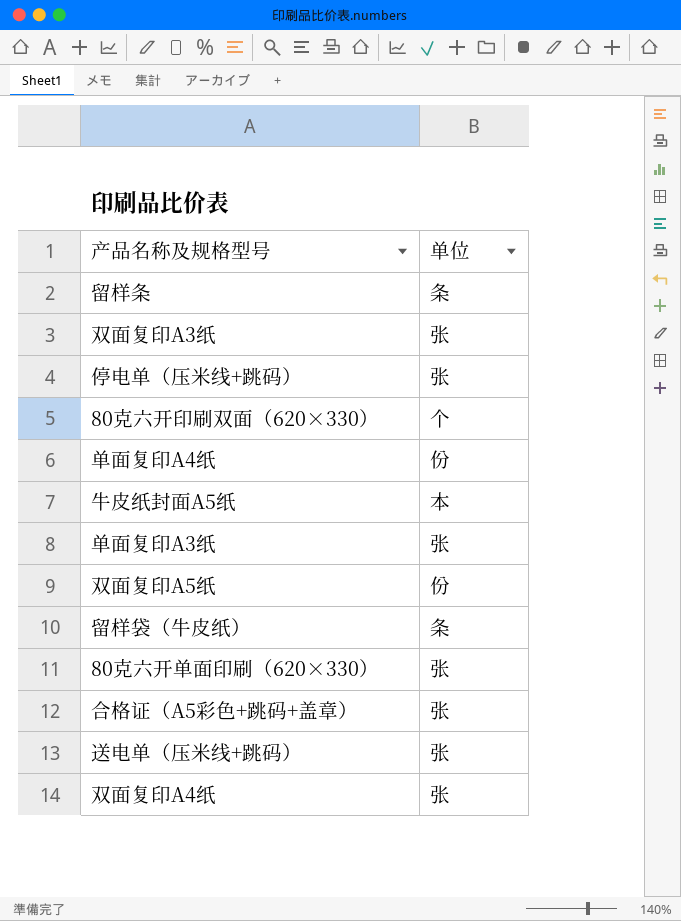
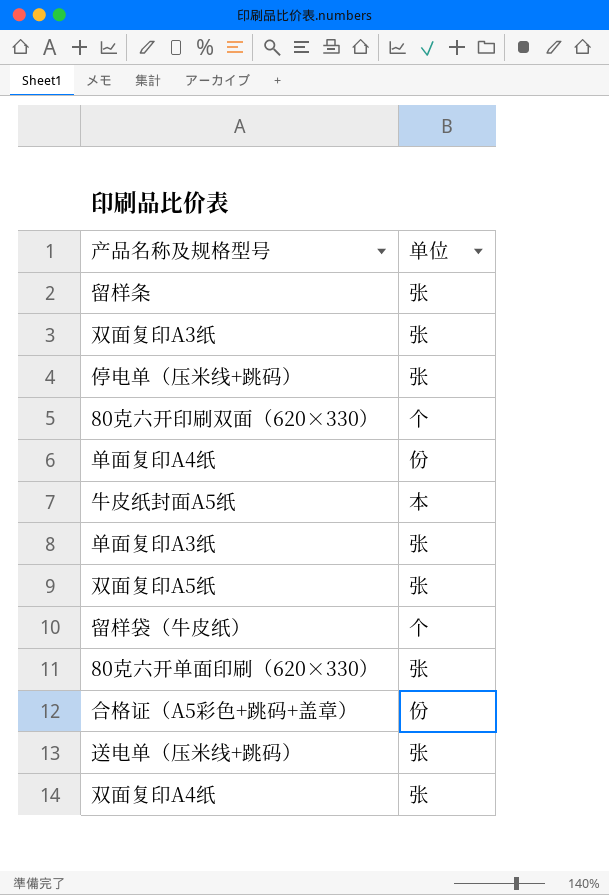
留样条 | 单位: 条 -> 张
双面复印A5纸 | 单位: 份 -> 张
留样袋（牛皮纸） | 单位: 条 -> 个
合格证（A5彩色+跳码+盖章） | 单位: 张 -> 份

